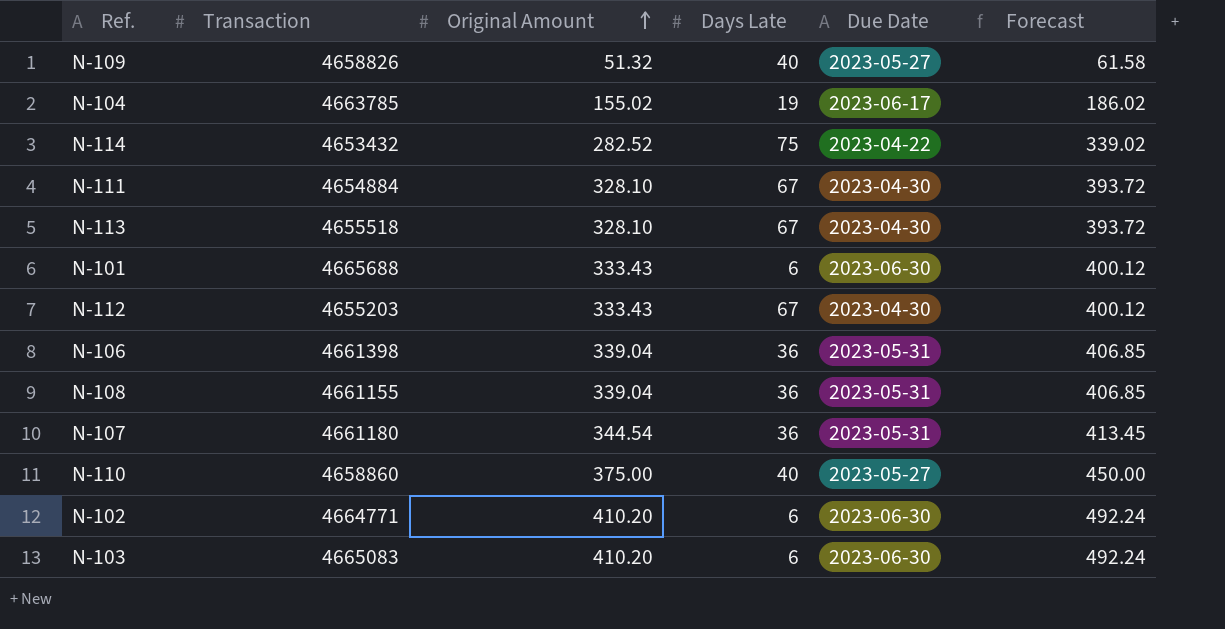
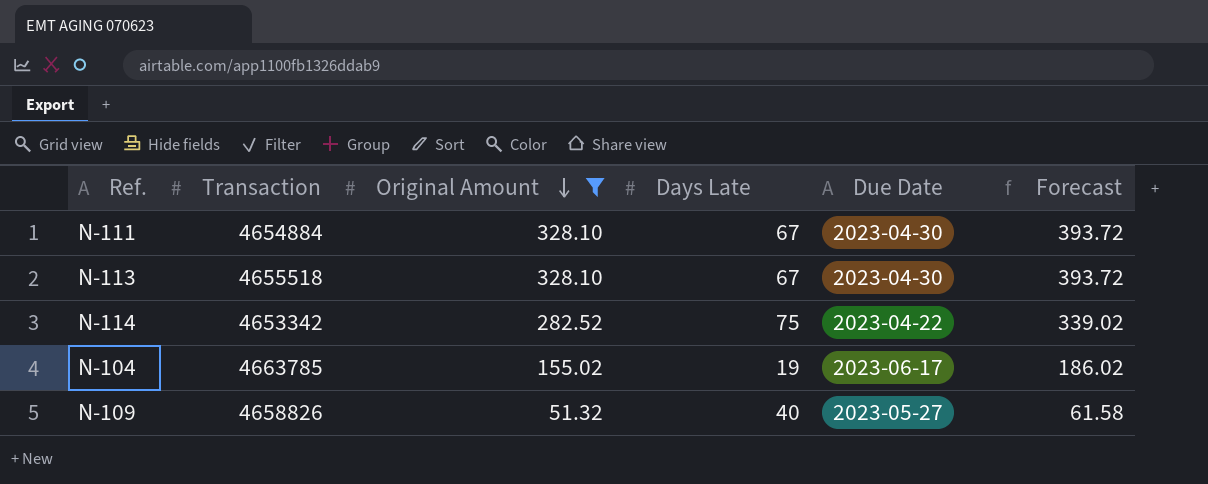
filter: none -> Original Amount <= 328.10
row order: Original Amount ascending -> Original Amount descending
N-114 | Transaction: 4653432 -> 4653342

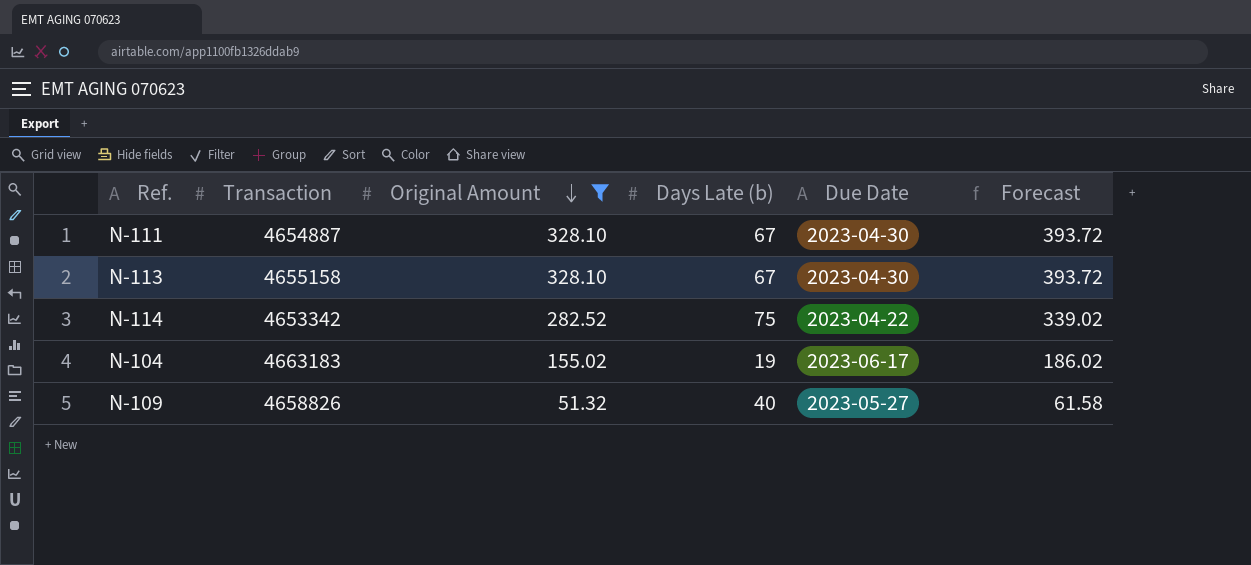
column name: Days Late -> Days Late (b)
N-111 | Transaction: 4654884 -> 4654887
N-113 | Transaction: 4655518 -> 4655158
N-104 | Transaction: 4663785 -> 4663183

